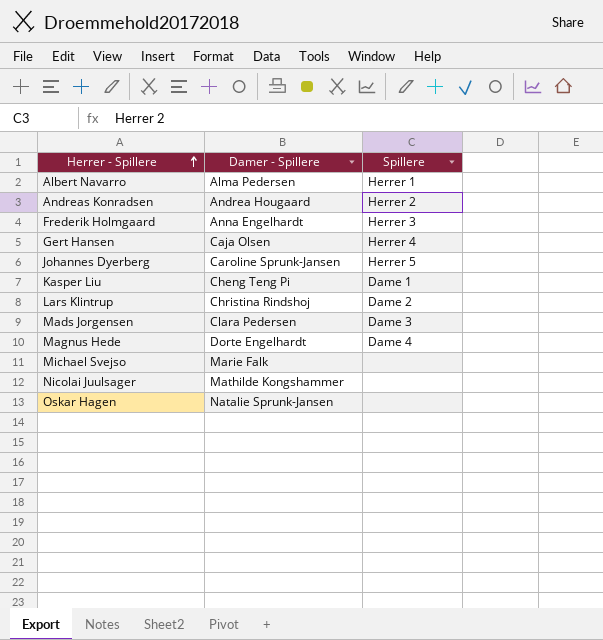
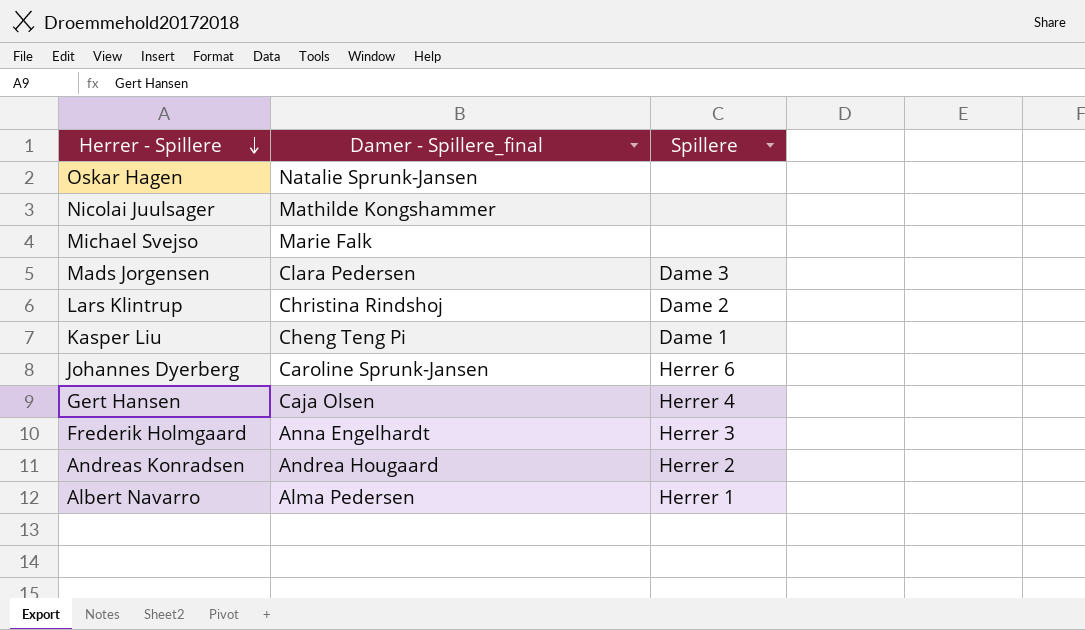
row order: Herrer - Spillere ascending -> Herrer - Spillere descending
column name: Damer - Spillere -> Damer - Spillere_final
row Magnus Hede: Dorte Engelhardt | Dame 4 -> none
Johannes Dyerberg | Spillere: Herrer 5 -> Herrer 6

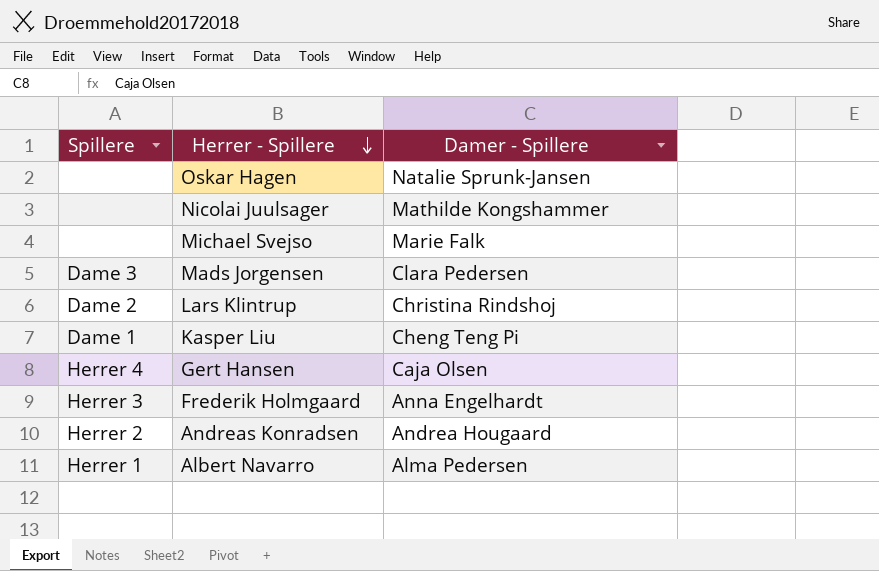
column Spillere | position: 3 -> 1
column name: Damer - Spillere_final -> Damer - Spillere
row Johannes Dyerberg: Caroline Sprunk-Jansen | Herrer 6 -> none

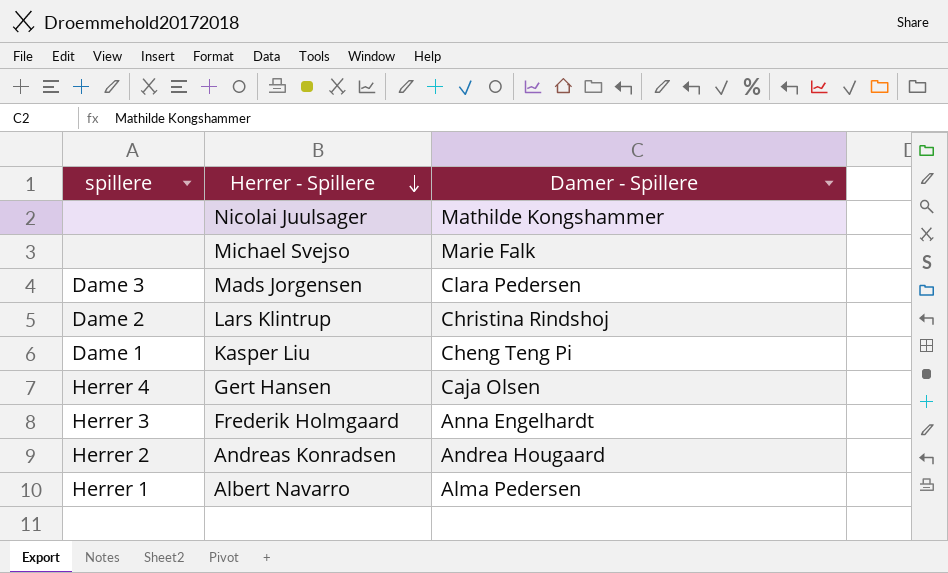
column name: Spillere -> spillere
row Oskar Hagen: none | Natalie Sprunk-Jansen -> none

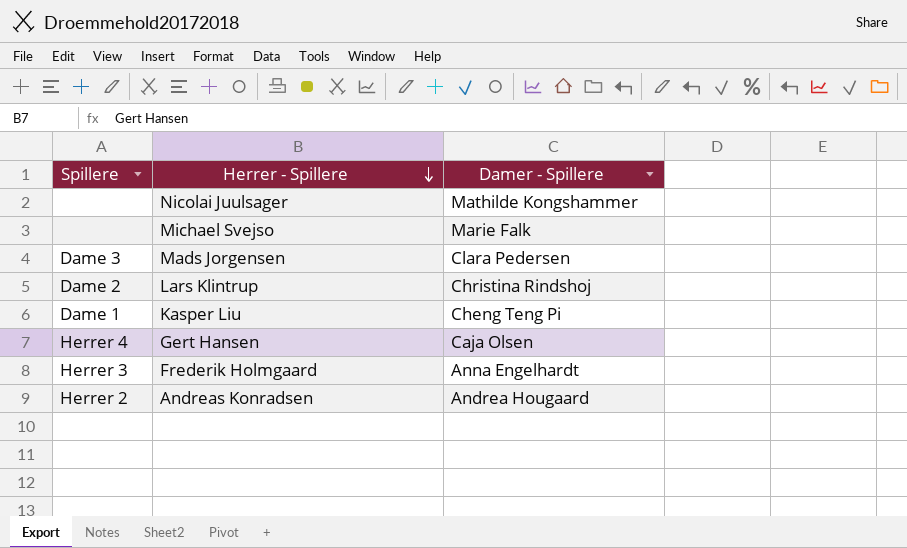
column name: spillere -> Spillere
row Albert Navarro: Herrer 1 | Alma Pedersen -> none

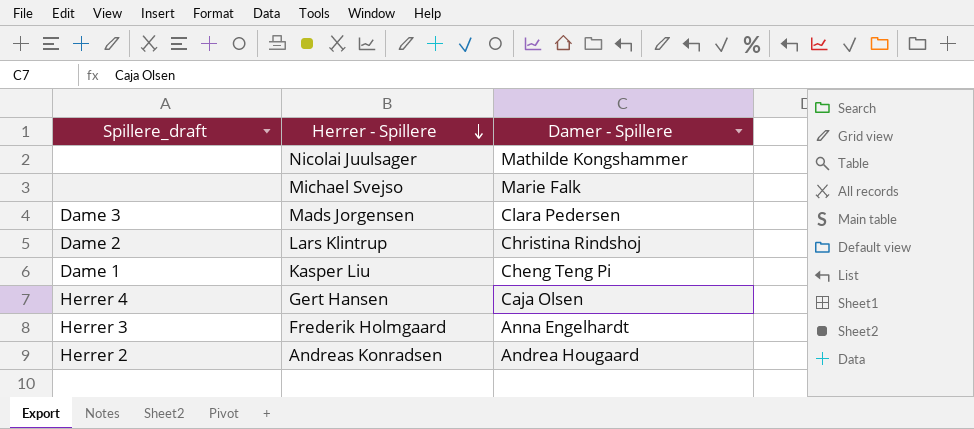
column name: Spillere -> Spillere_draft

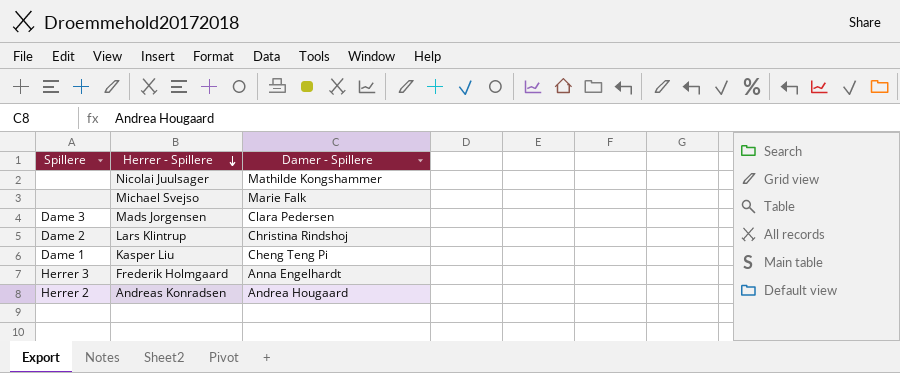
column name: Spillere_draft -> Spillere
row Gert Hansen: Herrer 4 | Caja Olsen -> none

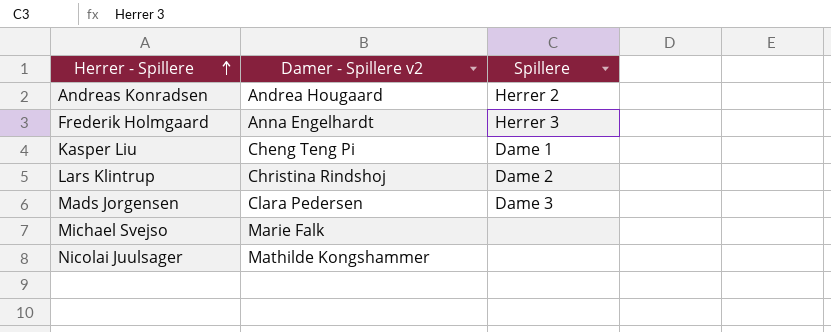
row order: Herrer - Spillere descending -> Herrer - Spillere ascending
column name: Damer - Spillere -> Damer - Spillere v2
column Spillere | position: 1 -> 3

